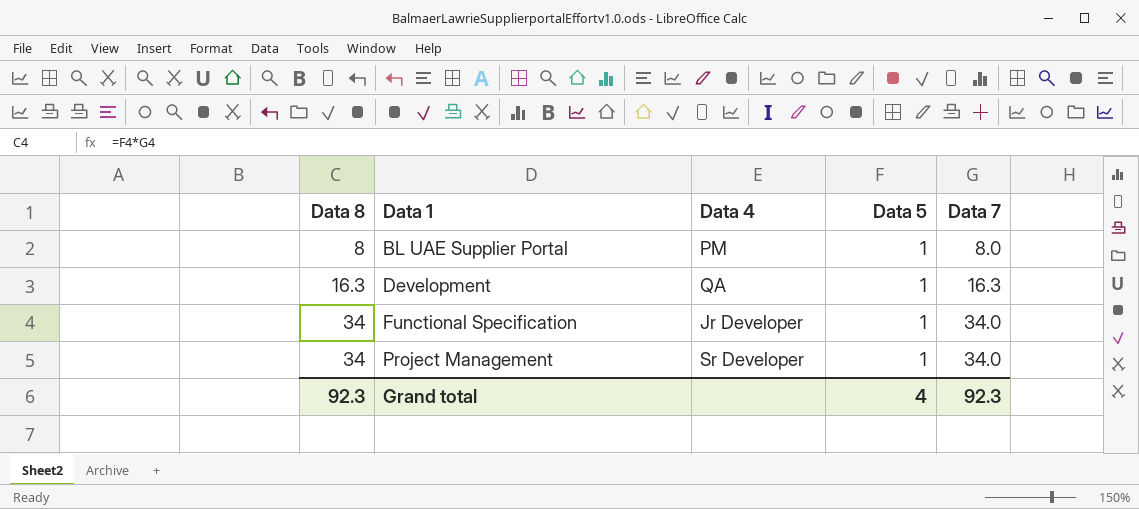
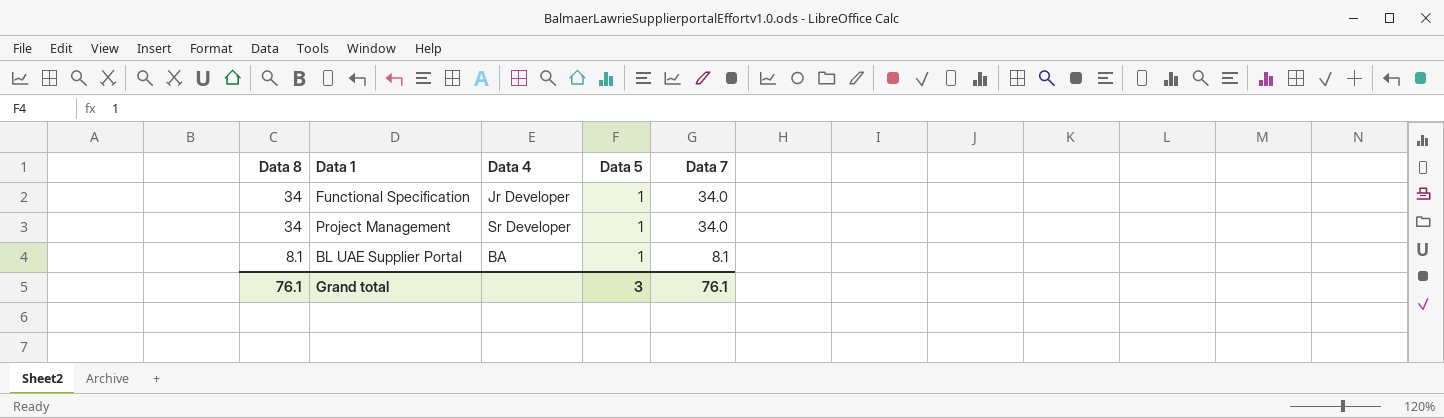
row order: Data 8 ascending -> Data 8 descending
row Development: 16.3 | QA | 1 | 16.3 -> none
BL UAE Supplier Portal | Data 8: 8 -> 8.1
BL UAE Supplier Portal | Data 4: PM -> BA
BL UAE Supplier Portal | Data 7: 8.0 -> 8.1
Grand total | Data 8: 92.3 -> 76.1
Grand total | Data 5: 4 -> 3
Grand total | Data 7: 92.3 -> 76.1

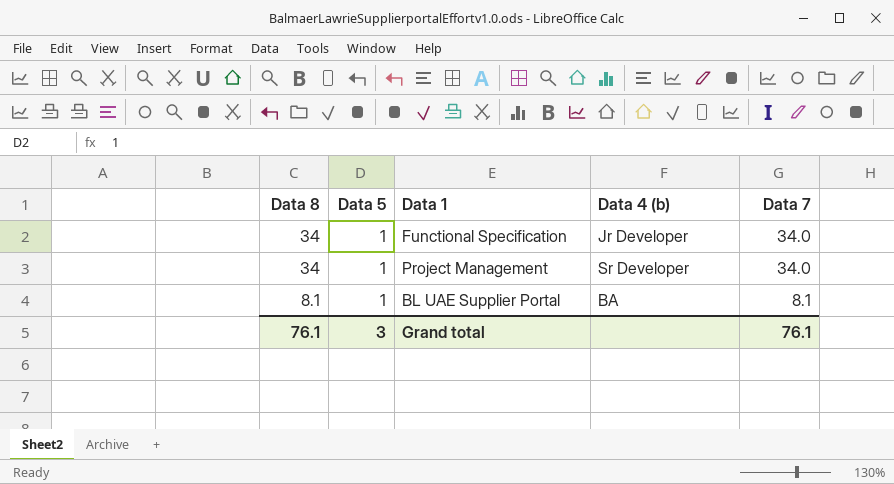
column Data 5 | position: 4 -> 2
column name: Data 4 -> Data 4 (b)

